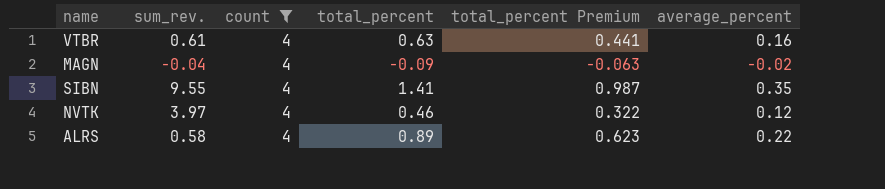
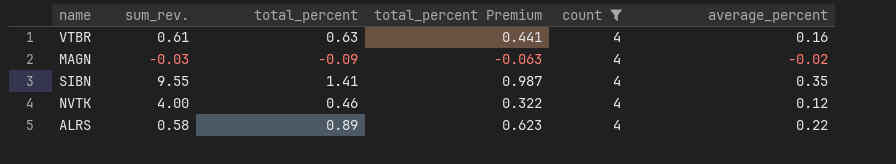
column count | position: 3 -> 5
MAGN | sum_rev.: -0.04 -> -0.03
NVTK | sum_rev.: 3.97 -> 4.00

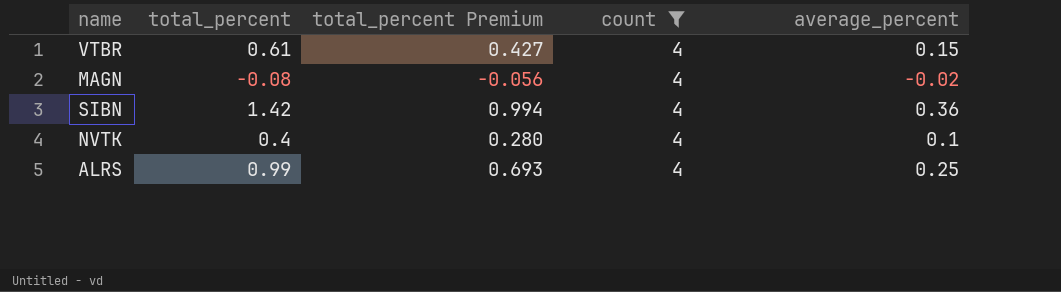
column sum_rev. | position: 2 -> none
VTBR | total_percent: 0.63 -> 0.61
VTBR | total_percent Premium: 0.441 -> 0.427
VTBR | average_percent: 0.16 -> 0.15
MAGN | total_percent: -0.09 -> -0.08
MAGN | total_percent Premium: -0.063 -> -0.056
SIBN | total_percent: 1.41 -> 1.42
SIBN | total_percent Premium: 0.987 -> 0.994
SIBN | average_percent: 0.35 -> 0.36
NVTK | total_percent: 0.46 -> 0.4
NVTK | total_percent Premium: 0.322 -> 0.280
NVTK | average_percent: 0.12 -> 0.1
ALRS | total_percent: 0.89 -> 0.99
ALRS | total_percent Premium: 0.623 -> 0.693
ALRS | average_percent: 0.22 -> 0.25

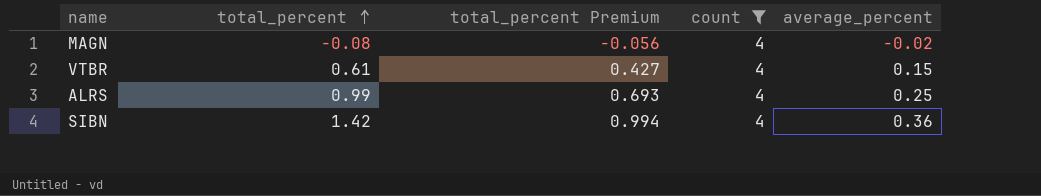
row order: none -> total_percent ascending
row NVTK: 0.4 | 0.280 | 4 | 0.1 -> none

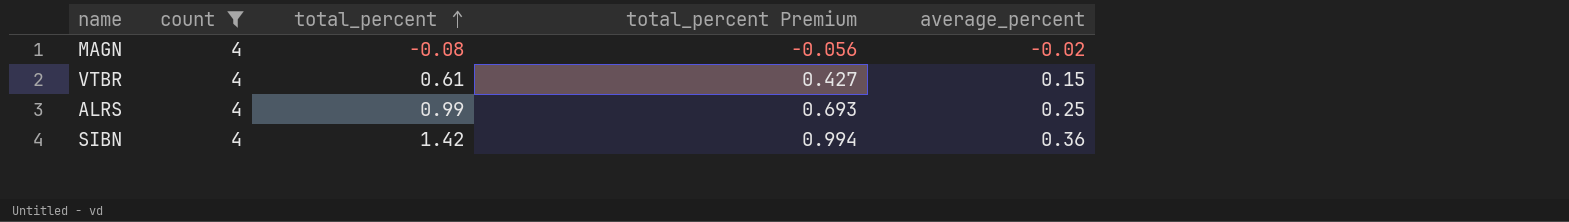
column count | position: 4 -> 2

